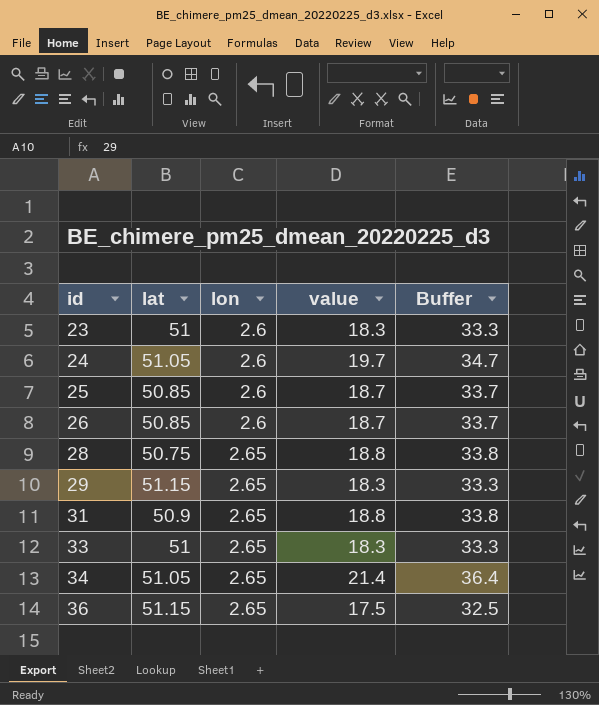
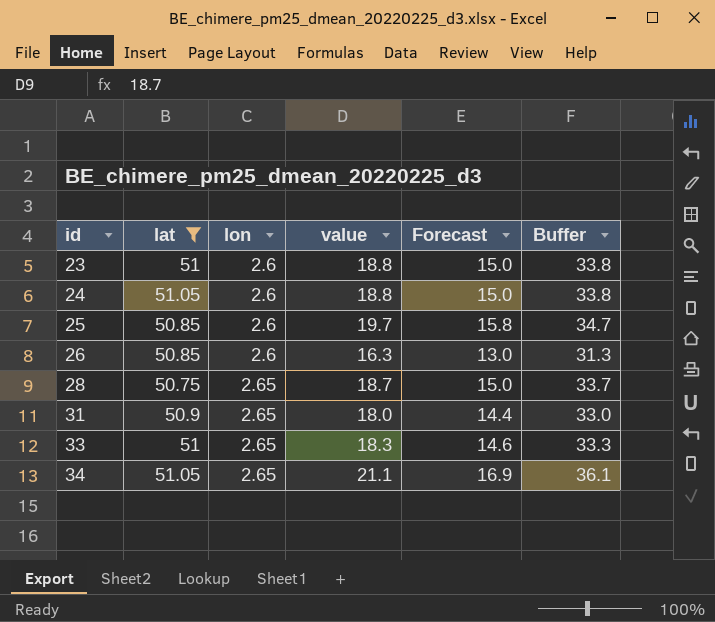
filter: none -> lat != 51.15
column Forecast | formula: none -> [value] * 0.8
23 | value: 18.3 -> 18.8
23 | Buffer: 33.3 -> 33.8
24 | value: 19.7 -> 18.8
24 | Buffer: 34.7 -> 33.8
25 | value: 18.7 -> 19.7
25 | Buffer: 33.7 -> 34.7
26 | value: 18.7 -> 16.3
26 | Buffer: 33.7 -> 31.3
28 | value: 18.8 -> 18.7
28 | Buffer: 33.8 -> 33.7
31 | value: 18.8 -> 18.0
31 | Buffer: 33.8 -> 33.0
34 | value: 21.4 -> 21.1
34 | Buffer: 36.4 -> 36.1

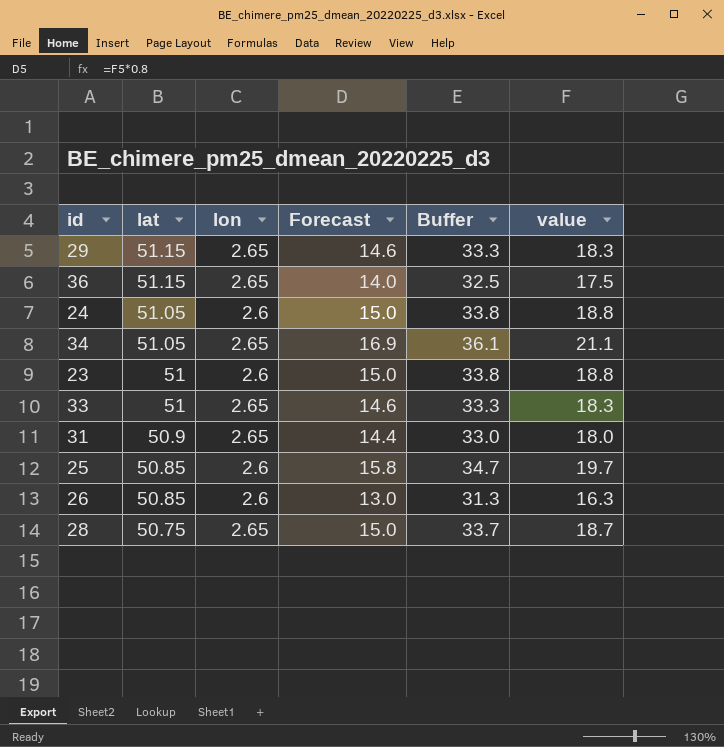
filter: lat != 51.15 -> none
row order: id ascending -> lat descending
column value | position: 4 -> 6

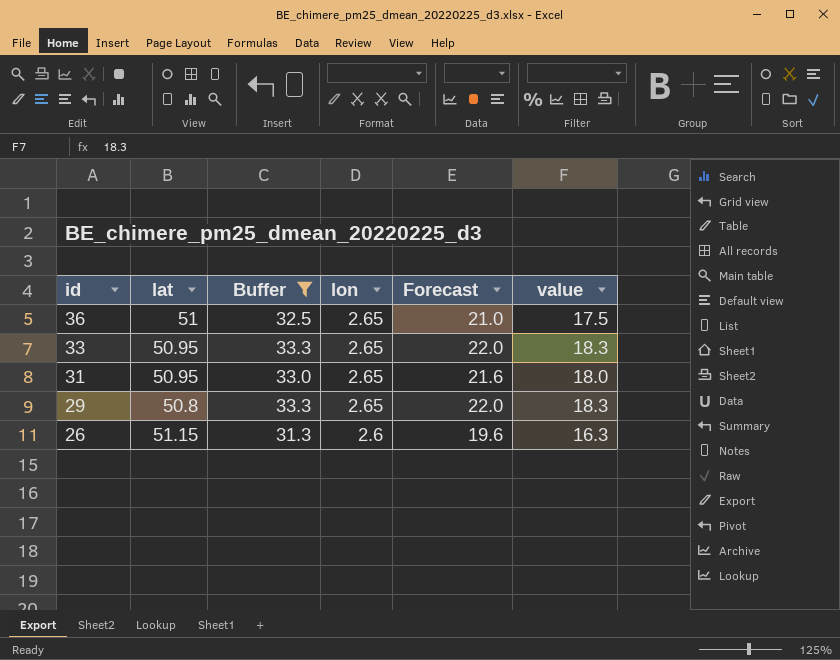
filter: none -> Buffer <= 33.3
row order: lat descending -> id descending
column Buffer | position: 5 -> 3
column Forecast | formula: [value] * 0.8 -> [value] * 1.2
36 | lat: 51.15 -> 51
33 | lat: 51 -> 50.95
31 | lat: 50.9 -> 50.95
29 | lat: 51.15 -> 50.8
26 | lat: 50.85 -> 51.15

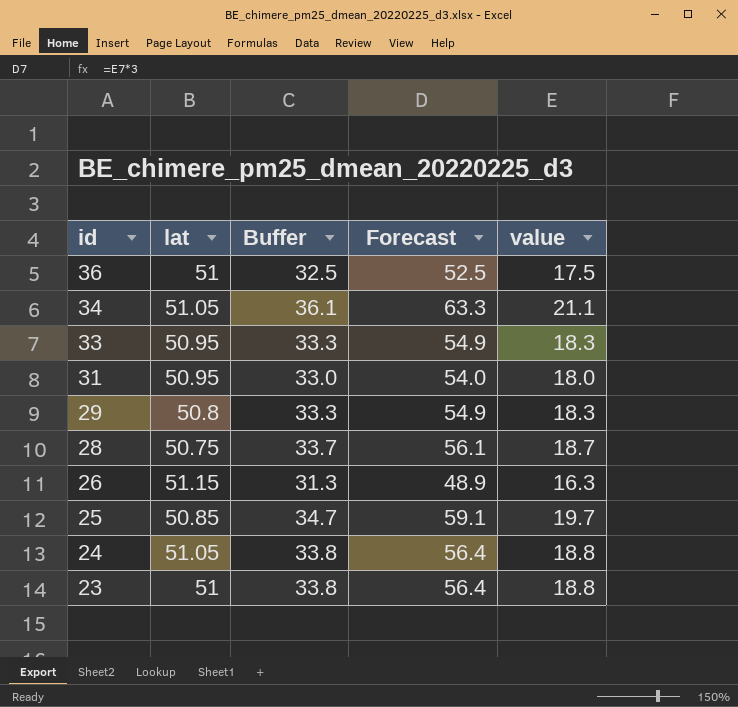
filter: Buffer <= 33.3 -> none
column lon | position: 4 -> none
column Forecast | formula: [value] * 1.2 -> [value] * 3

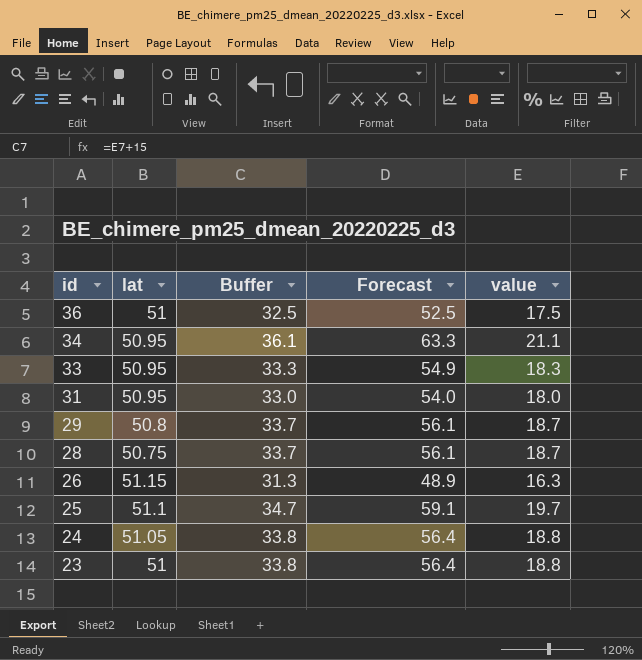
34 | lat: 51.05 -> 50.95
29 | Buffer: 33.3 -> 33.7
29 | Forecast: 54.9 -> 56.1
29 | value: 18.3 -> 18.7
25 | lat: 50.85 -> 51.1

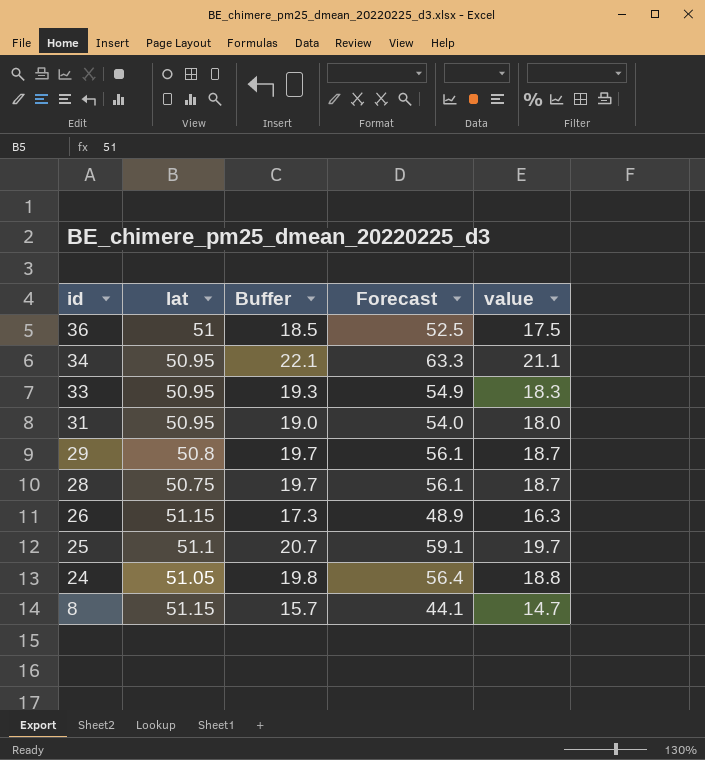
column Buffer | formula: [value] + 15 -> [value] + 1
row 23: 51 | 33.8 | 56.4 | 18.8 -> none
row 8: none -> 51.15 | 15.7 | 44.1 | 14.7

